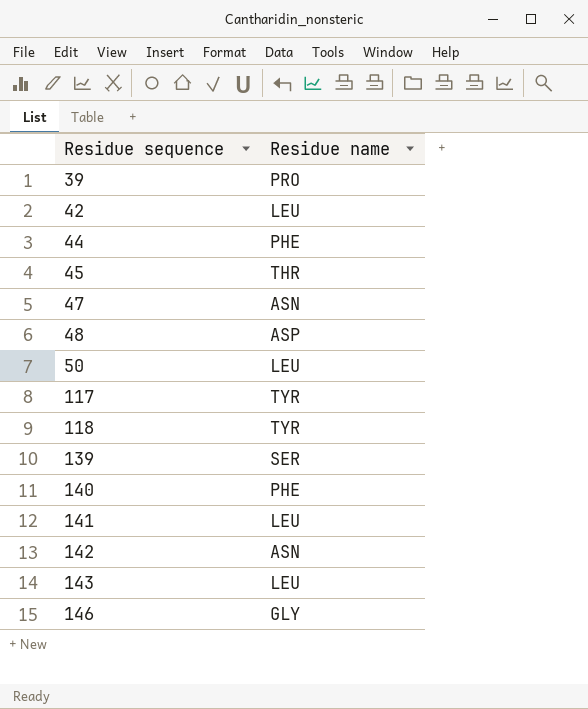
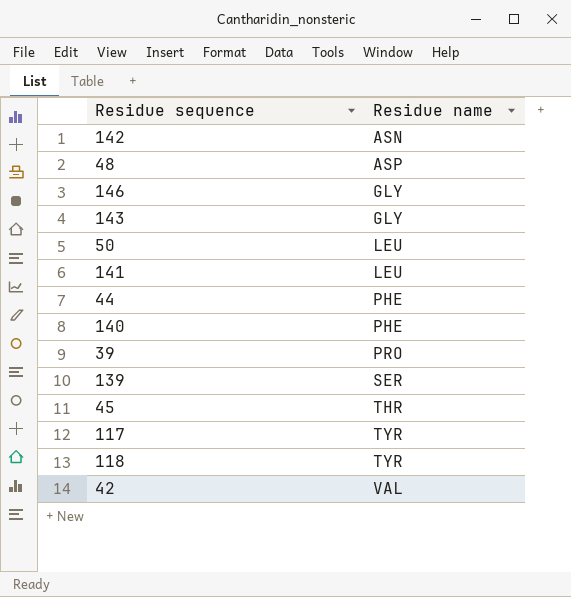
row order: Residue sequence ascending -> Residue name ascending
row 47: ASN -> none
143 | Residue name: LEU -> GLY
42 | Residue name: LEU -> VAL

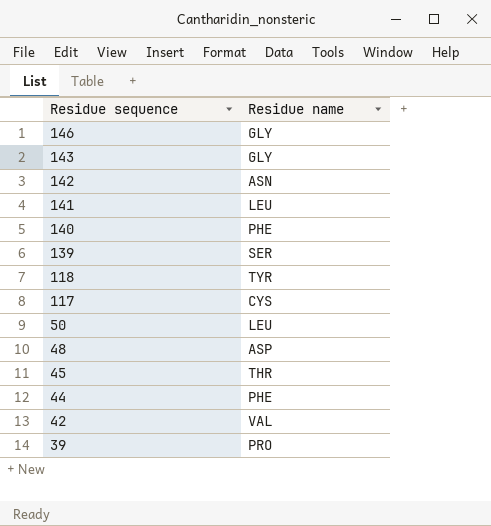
row order: Residue name ascending -> Residue sequence descending
117 | Residue name: TYR -> CYS

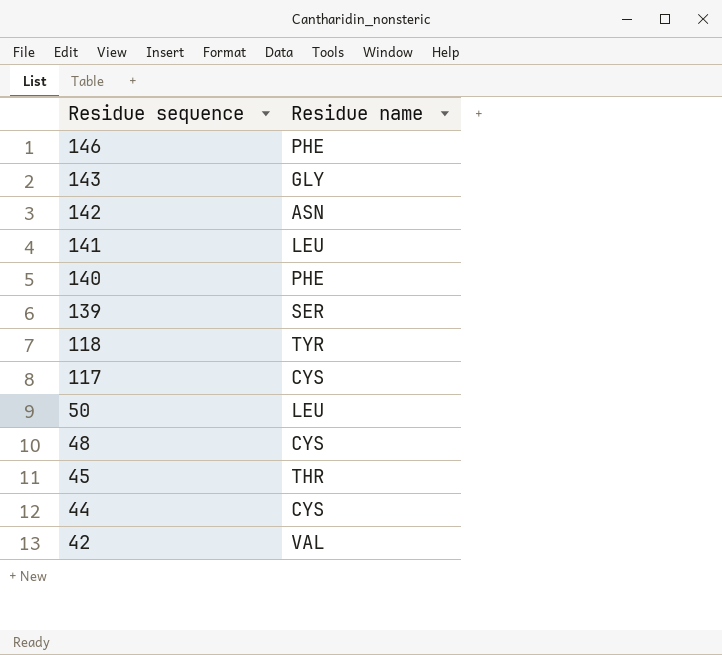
row 39: PRO -> none
146 | Residue name: GLY -> PHE
48 | Residue name: ASP -> CYS
44 | Residue name: PHE -> CYS

